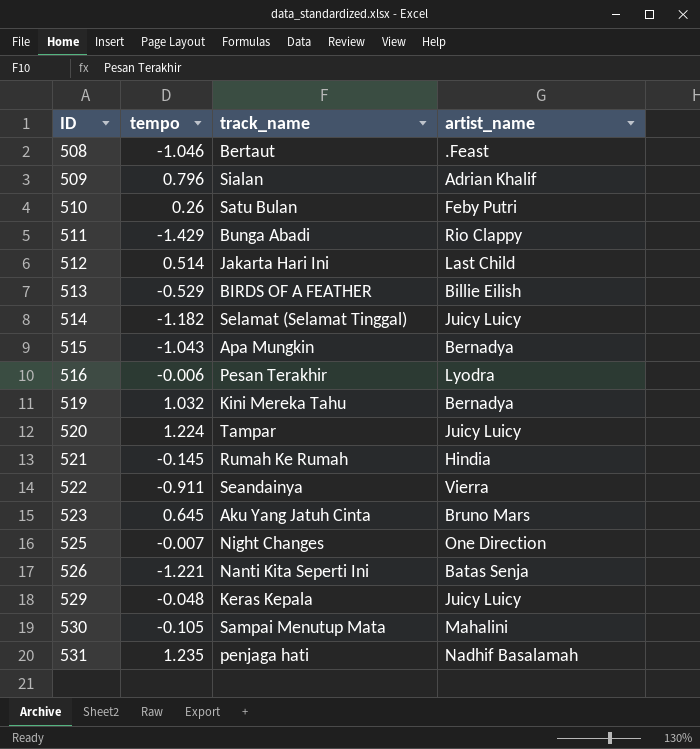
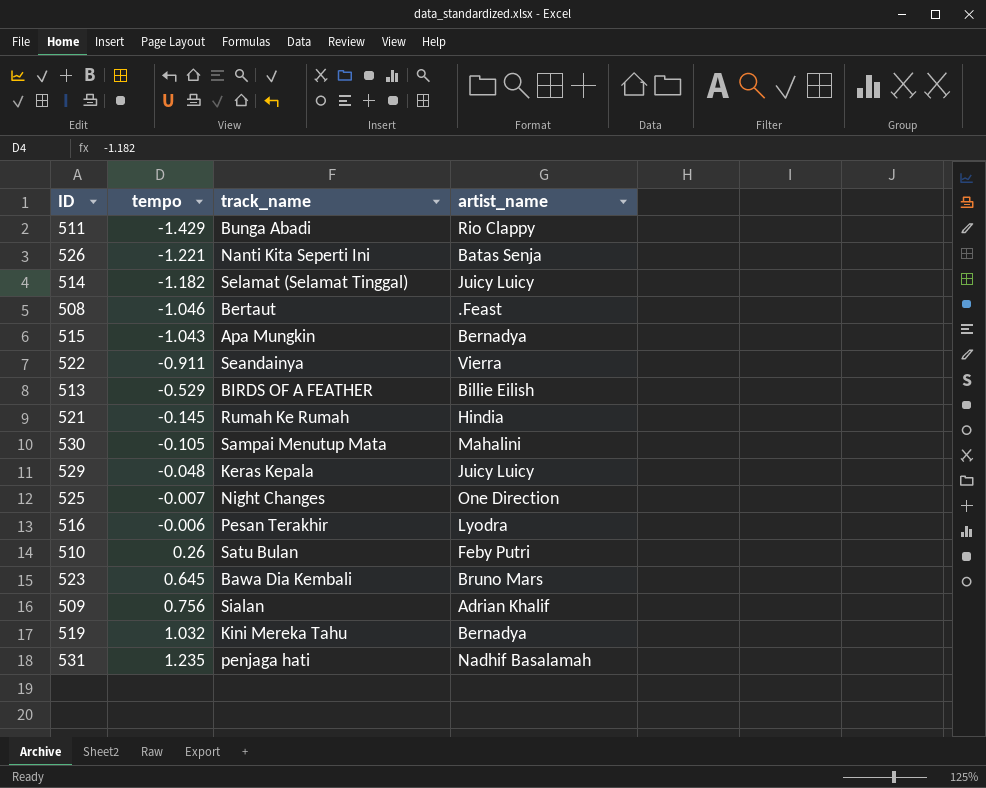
row order: ID ascending -> tempo ascending
row 512: 0.514 | Jakarta Hari Ini | Last Child -> none
row 520: 1.224 | Tampar | Juicy Luicy -> none
523 | track_name: Aku Yang Jatuh Cinta -> Bawa Dia Kembali
509 | tempo: 0.796 -> 0.756

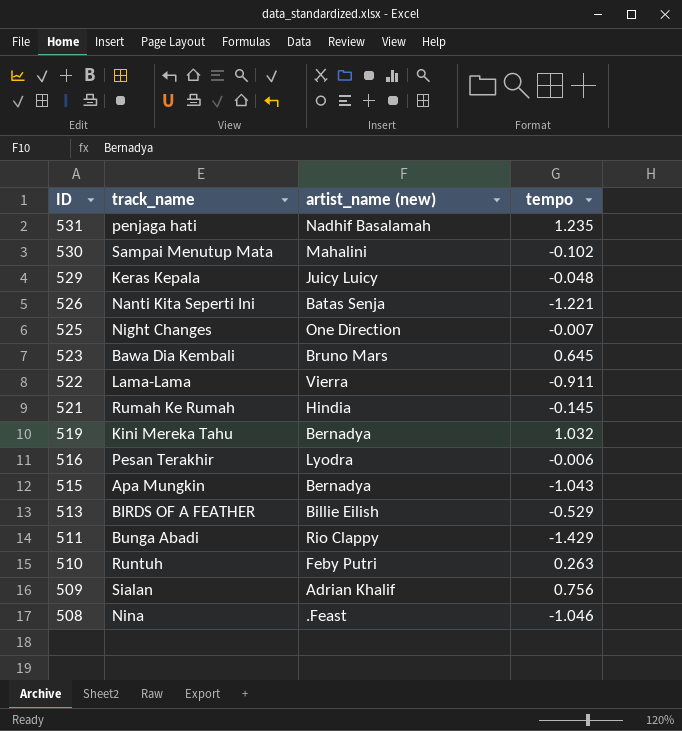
row order: tempo ascending -> ID descending
column name: artist_name -> artist_name (new)
column tempo | position: 2 -> 4
row 514: -1.182 | Selamat (Selamat Tinggal) | Juicy Luicy -> none
530 | tempo: -0.105 -> -0.102
522 | track_name: Seandainya -> Lama-Lama
510 | track_name: Satu Bulan -> Runtuh
510 | tempo: 0.26 -> 0.263
508 | track_name: Bertaut -> Nina

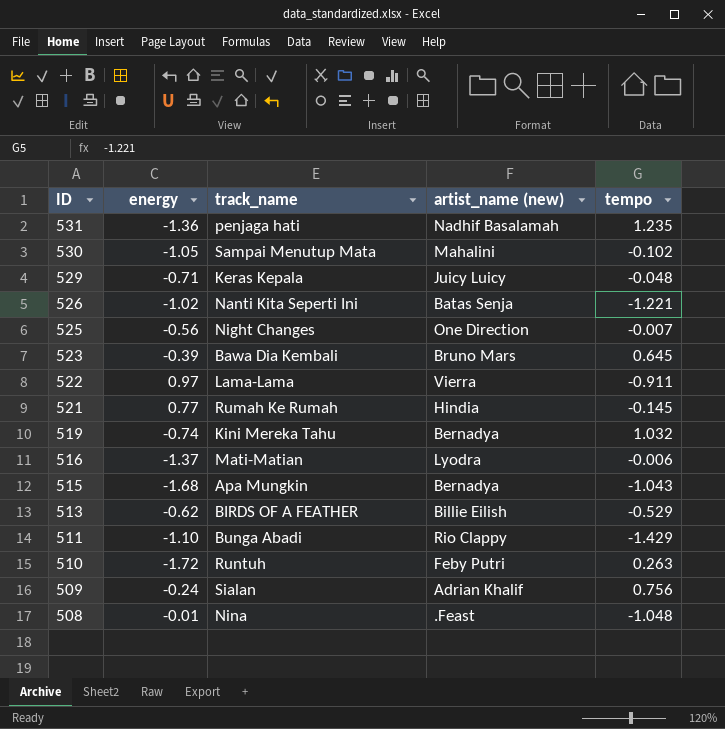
column energy | position: none -> 2
516 | track_name: Pesan Terakhir -> Mati-Matian
508 | tempo: -1.046 -> -1.048

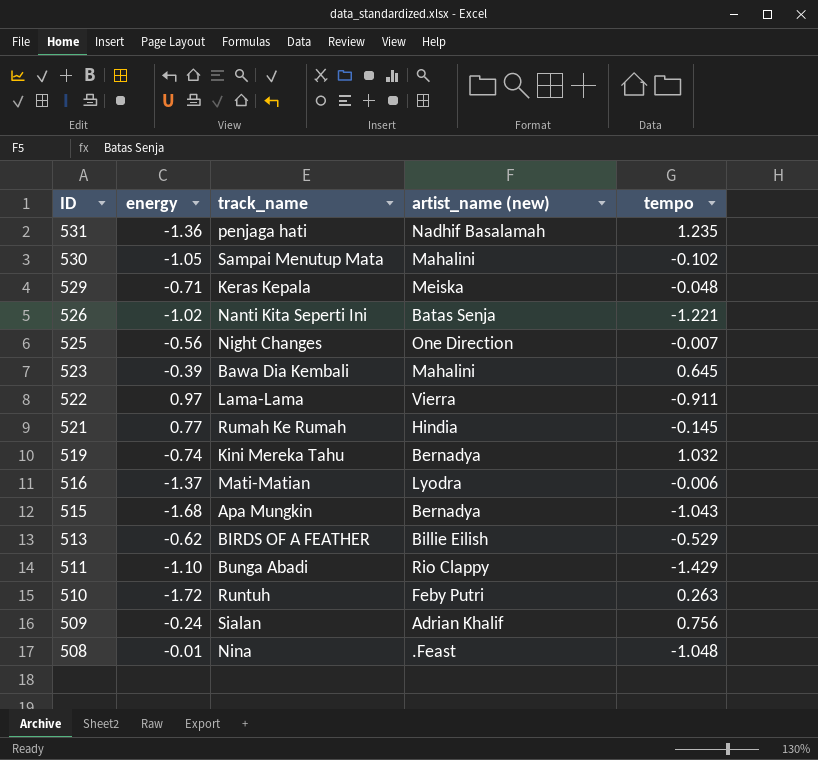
529 | artist_name (new): Juicy Luicy -> Meiska
523 | artist_name (new): Bruno Mars -> Mahalini

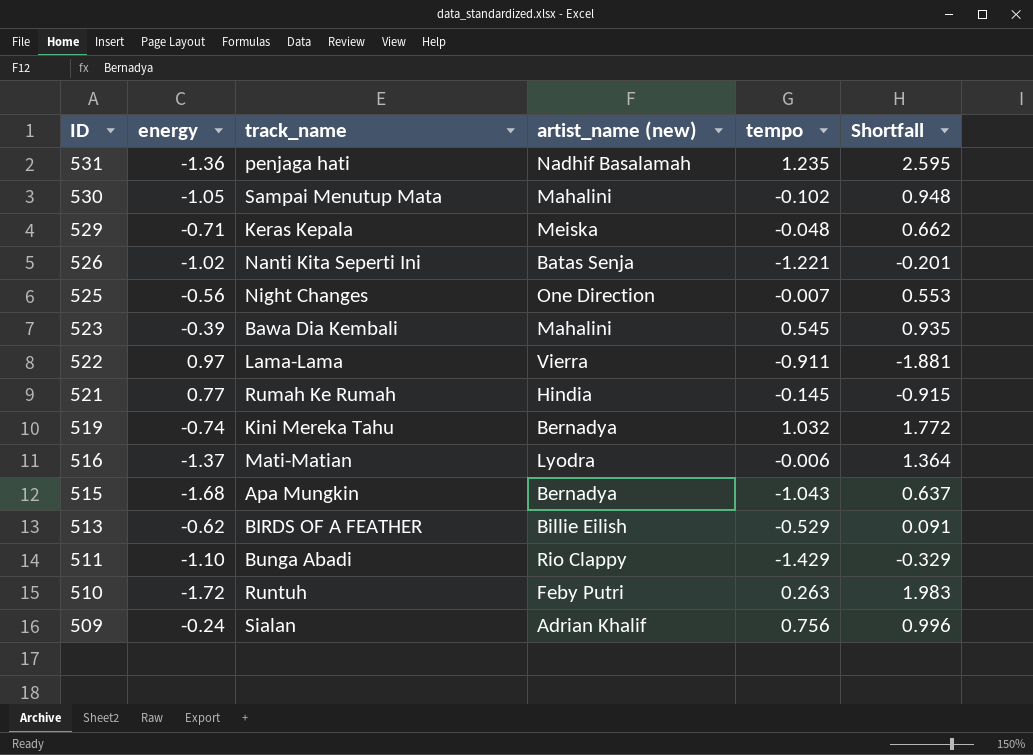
column Shortfall | formula: none -> [tempo] - [energy]
row 508: -0.01 | Nina | .Feast | -1.048 -> none
523 | tempo: 0.645 -> 0.545

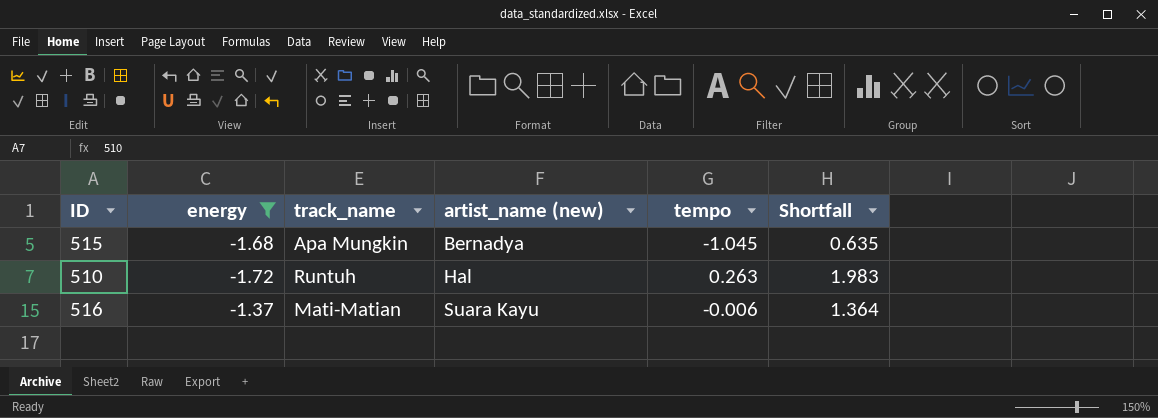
filter: none -> energy <= -1.37
row order: ID descending -> artist_name (new) ascending
515 | tempo: -1.043 -> -1.045
515 | Shortfall: 0.637 -> 0.635
510 | artist_name (new): Feby Putri -> Hal
516 | artist_name (new): Lyodra -> Suara Kayu

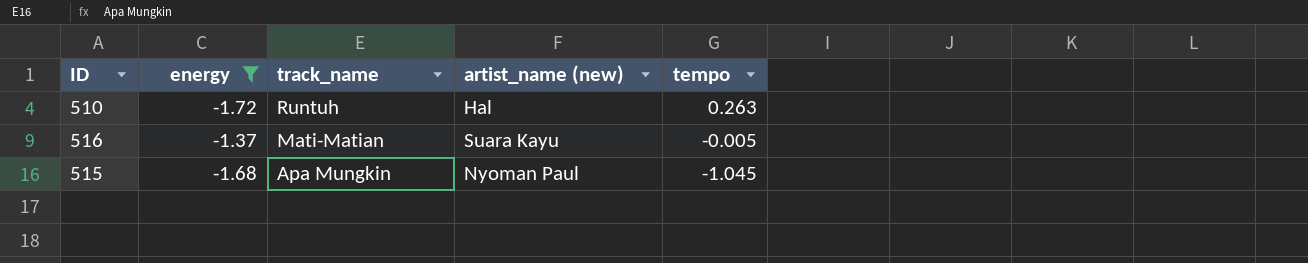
row order: artist_name (new) ascending -> track_name descending
column Shortfall | formula: [tempo] - [energy] -> none
516 | tempo: -0.006 -> -0.005
515 | artist_name (new): Bernadya -> Nyoman Paul

